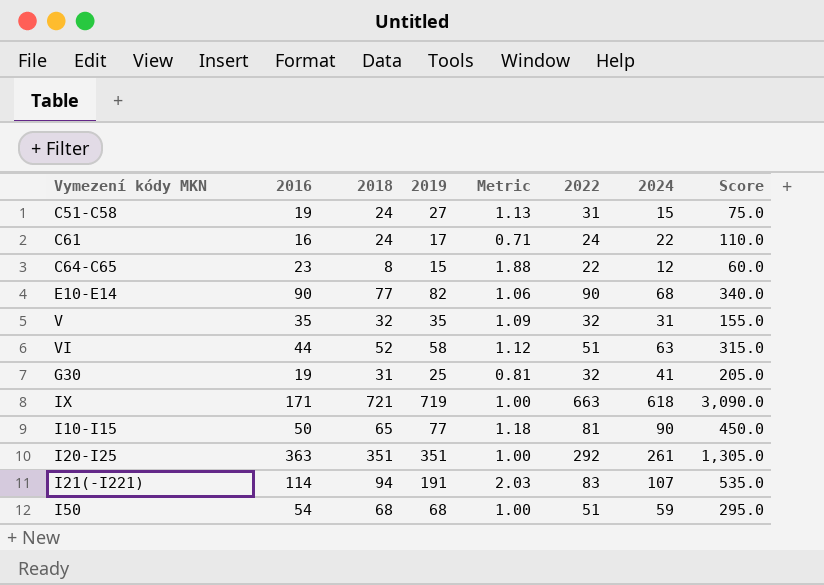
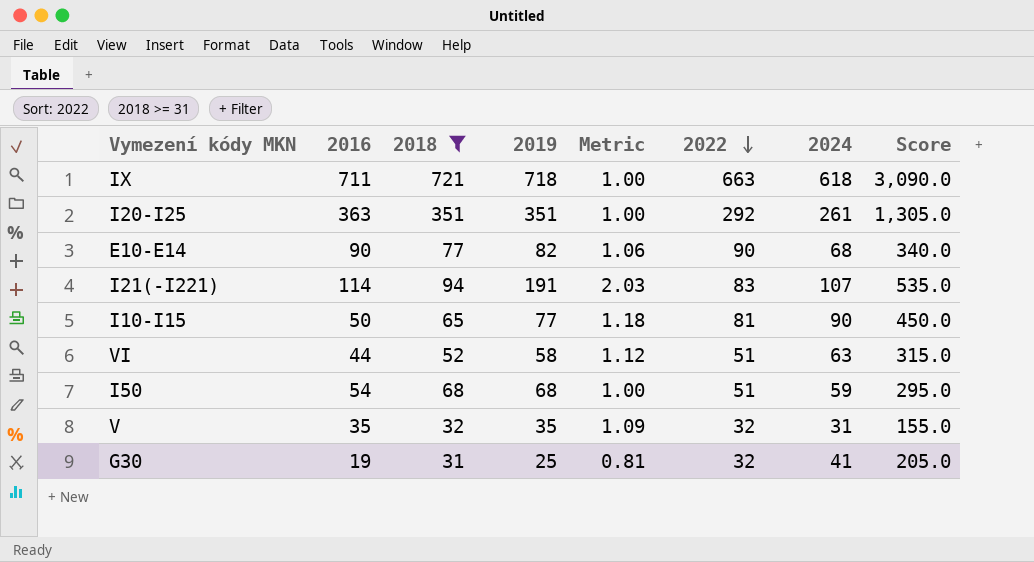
filter: none -> 2018 >= 31
row order: none -> 2022 descending
IX | 2016: 171 -> 711
IX | 2019: 719 -> 718

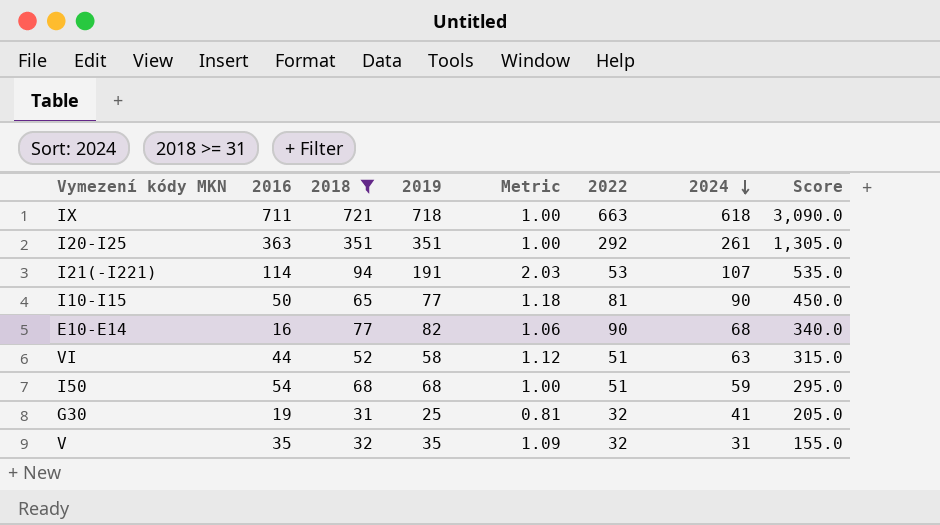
row order: 2022 descending -> 2024 descending
I21(-I221) | 2022: 83 -> 53
E10-E14 | 2016: 90 -> 16

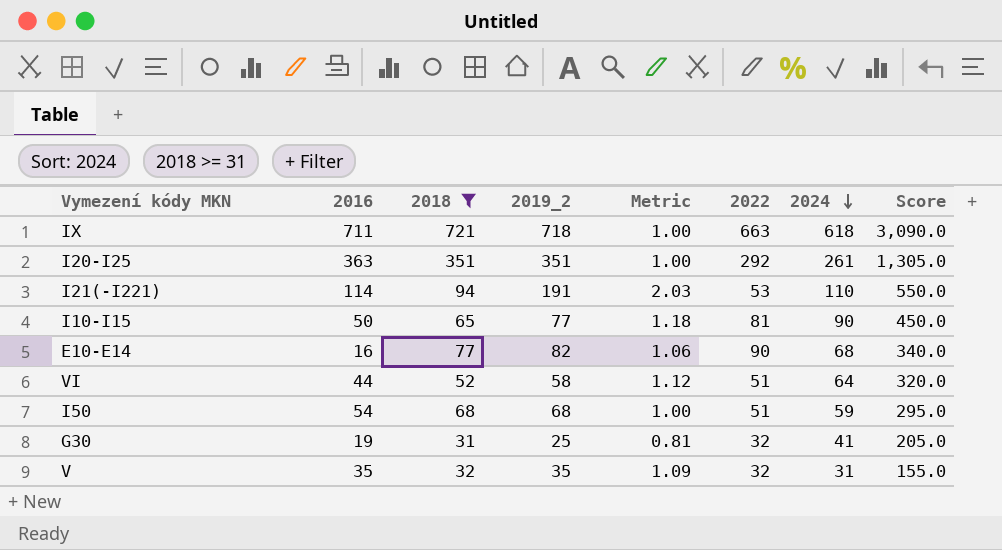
column name: 2019 -> 2019_2
I21(-I221) | 2024: 107 -> 110
I21(-I221) | Score: 535.0 -> 550.0
VI | 2024: 63 -> 64
VI | Score: 315.0 -> 320.0

